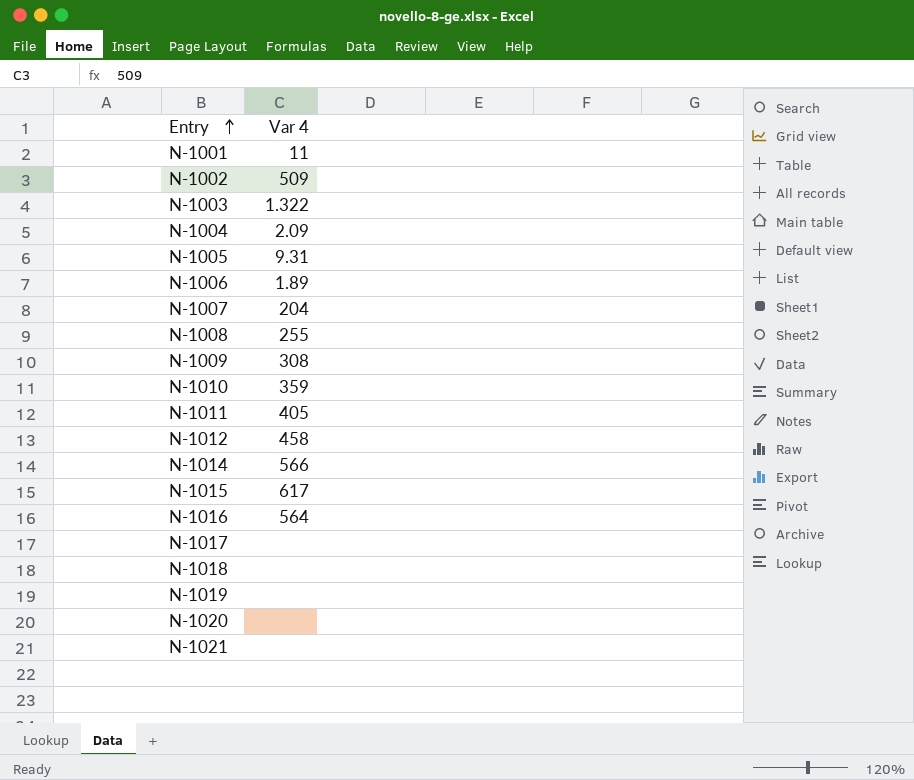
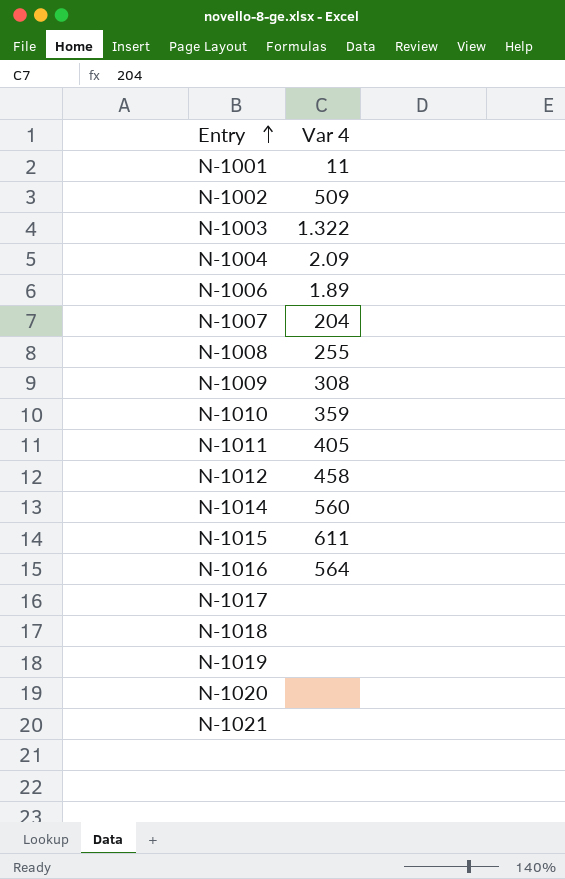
row N-1005: 9.31 -> none
N-1014 | Var 4: 566 -> 560
N-1015 | Var 4: 617 -> 611

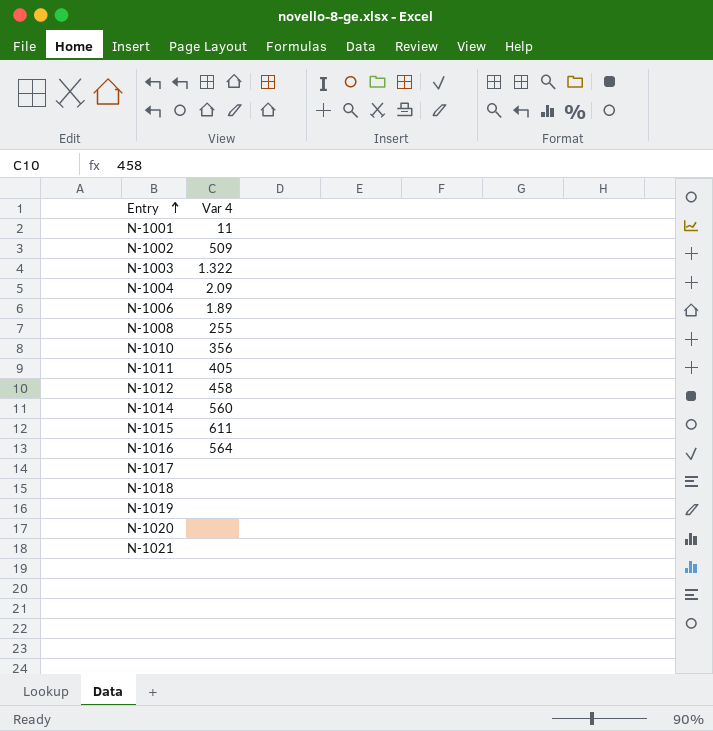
row N-1007: 204 -> none
row N-1009: 308 -> none
N-1010 | Var 4: 359 -> 356

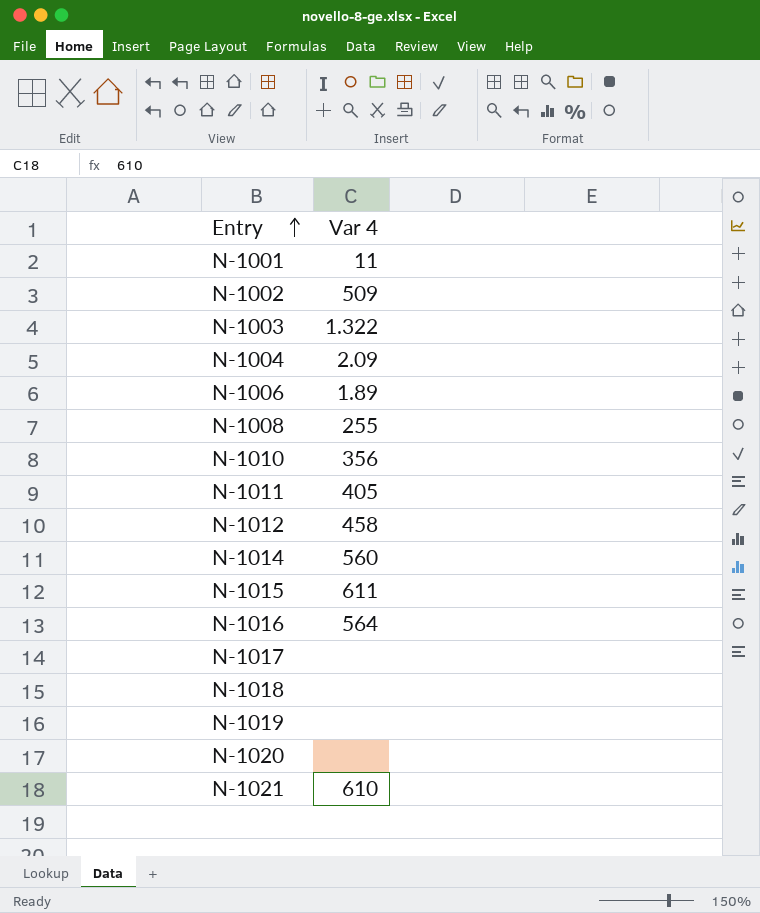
N-1021 | Var 4: none -> 610

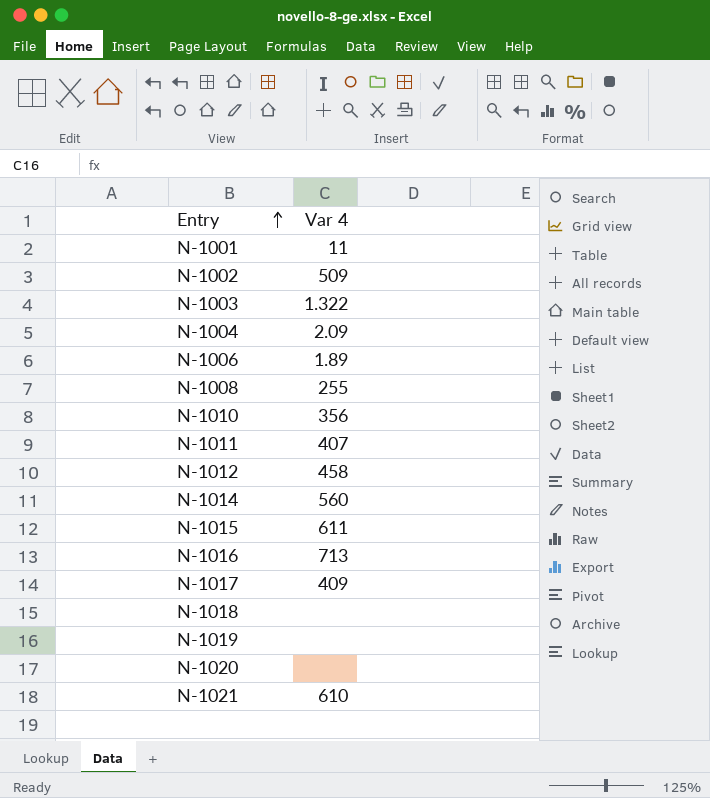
N-1011 | Var 4: 405 -> 407
N-1016 | Var 4: 564 -> 713
N-1017 | Var 4: none -> 409

